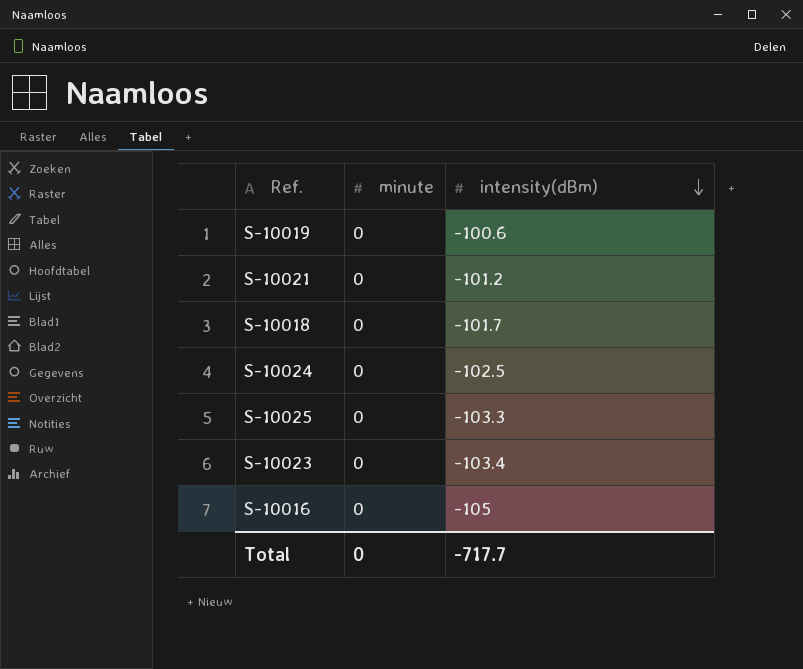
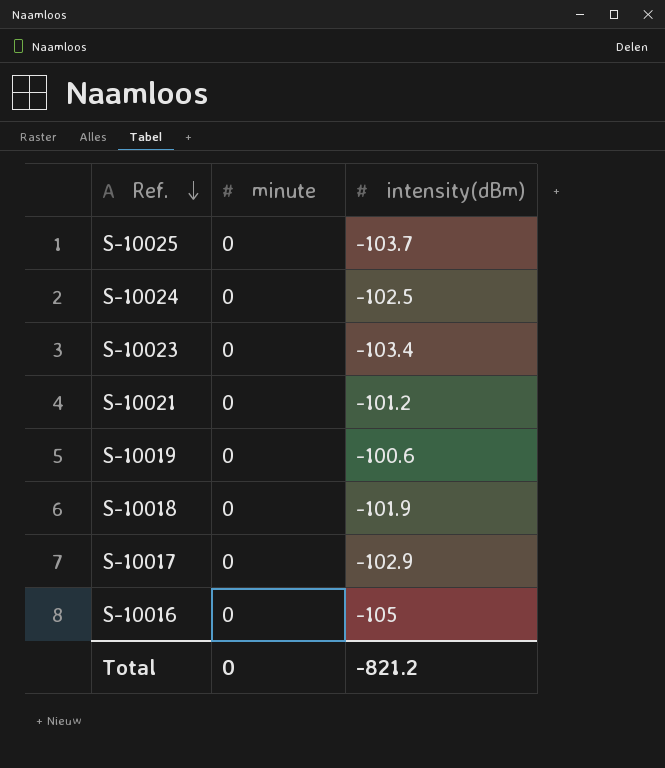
row order: intensity(dBm) descending -> Ref. descending
S-10025 | intensity(dBm): -103.3 -> -103.7
S-10018 | intensity(dBm): -101.7 -> -101.9
row S-10017: none -> 0 | -102.9
Total | intensity(dBm): -717.7 -> -821.2

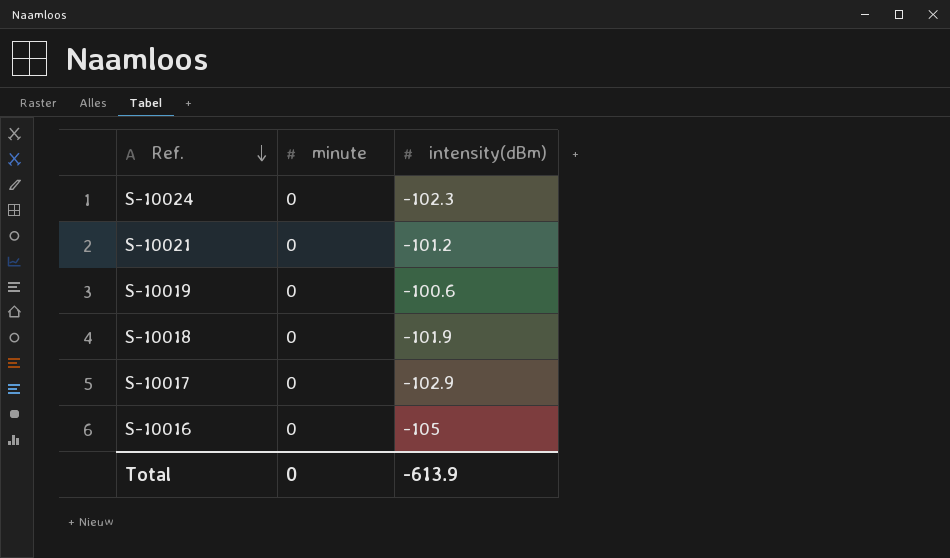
row S-10025: 0 | -103.7 -> none
row S-10023: 0 | -103.4 -> none
S-10024 | intensity(dBm): -102.5 -> -102.3
Total | intensity(dBm): -821.2 -> -613.9

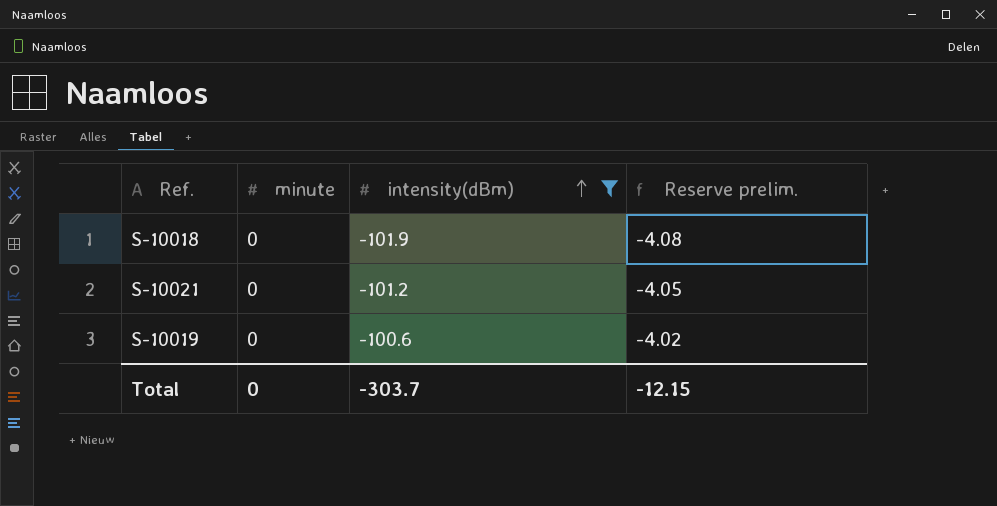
filter: none -> intensity(dBm) >= -101.9
row order: Ref. descending -> intensity(dBm) ascending
column Reserve prelim. | formula: none -> [intensity(dBm)] * 0.04
Total | intensity(dBm): -613.9 -> -303.7

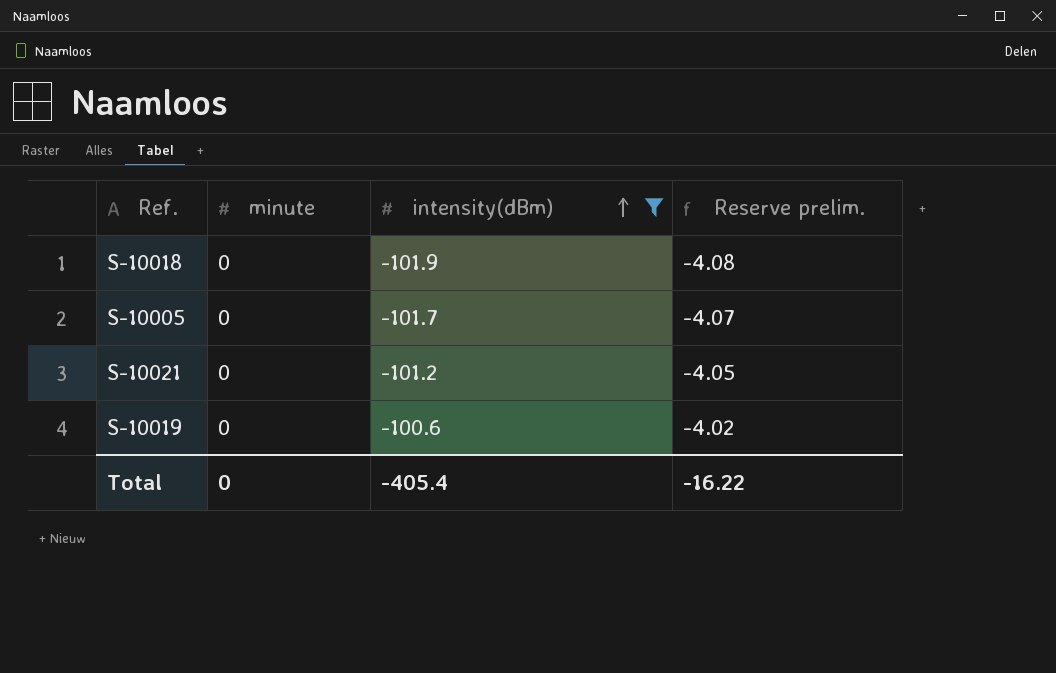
row S-10005: none -> 0 | -101.7 | -4.07
Total | intensity(dBm): -303.7 -> -405.4
Total | Reserve prelim.: -12.15 -> -16.22

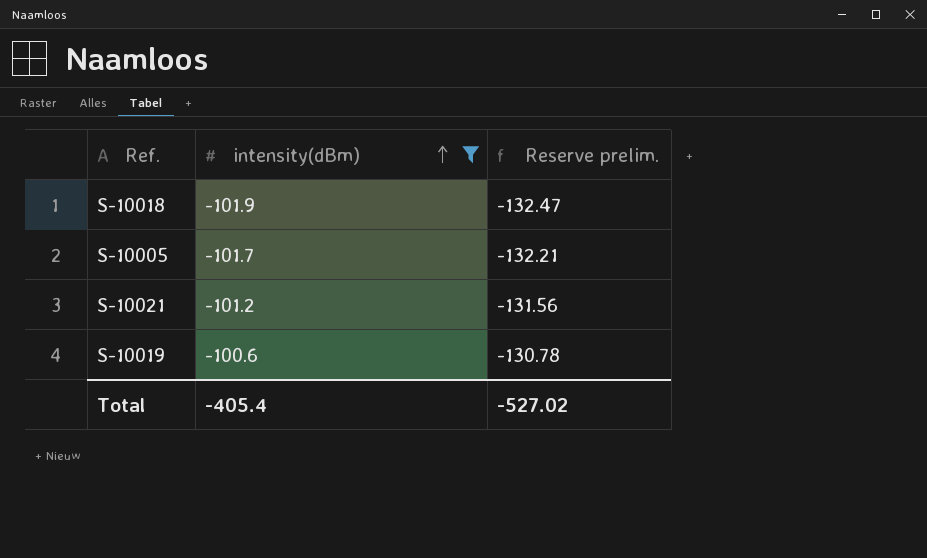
column minute | position: 2 -> none
column Reserve prelim. | formula: [intensity(dBm)] * 0.04 -> [intensity(dBm)] * 1.3
Total | Reserve prelim.: -16.22 -> -527.02

